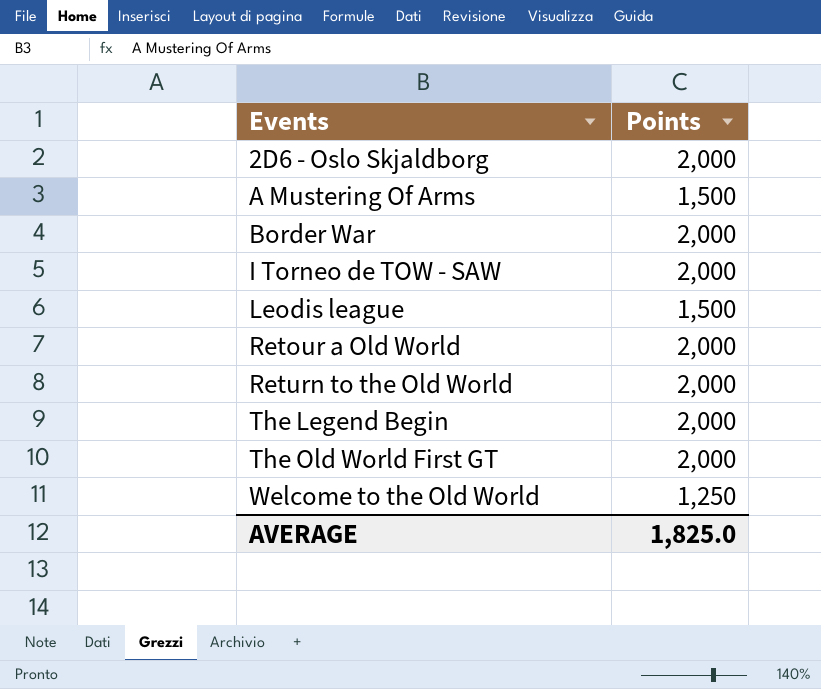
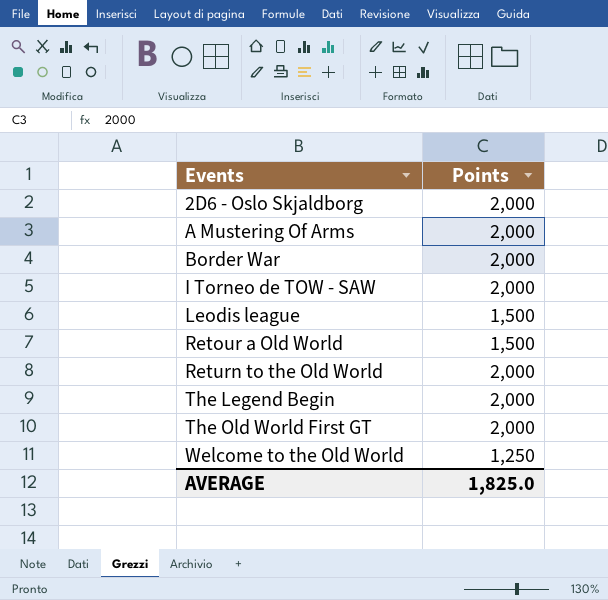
A Mustering Of Arms | Points: 1,500 -> 2,000
Retour a Old World | Points: 2,000 -> 1,500

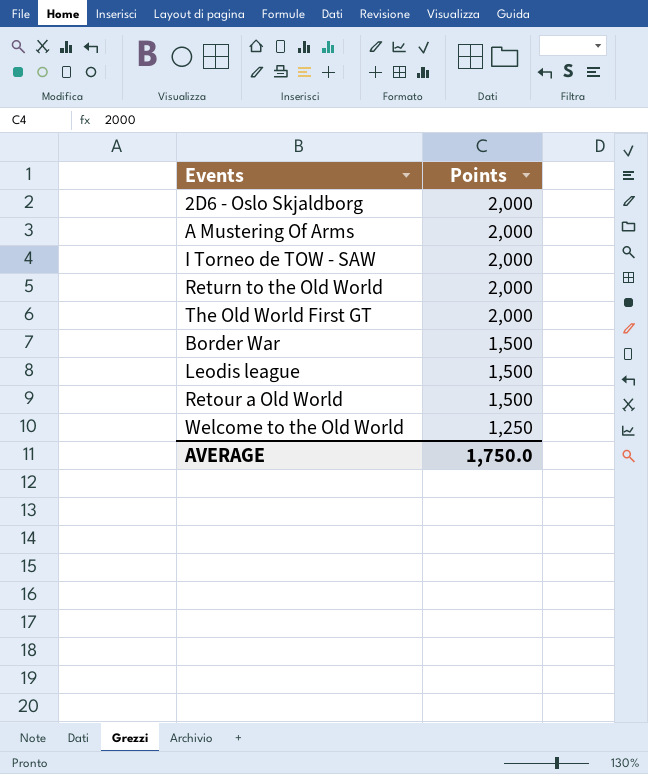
row order: Events ascending -> Points descending
row The Legend Begin: 2,000 -> none
Border War | Points: 2,000 -> 1,500
AVERAGE | Points: 1,825.0 -> 1,750.0

